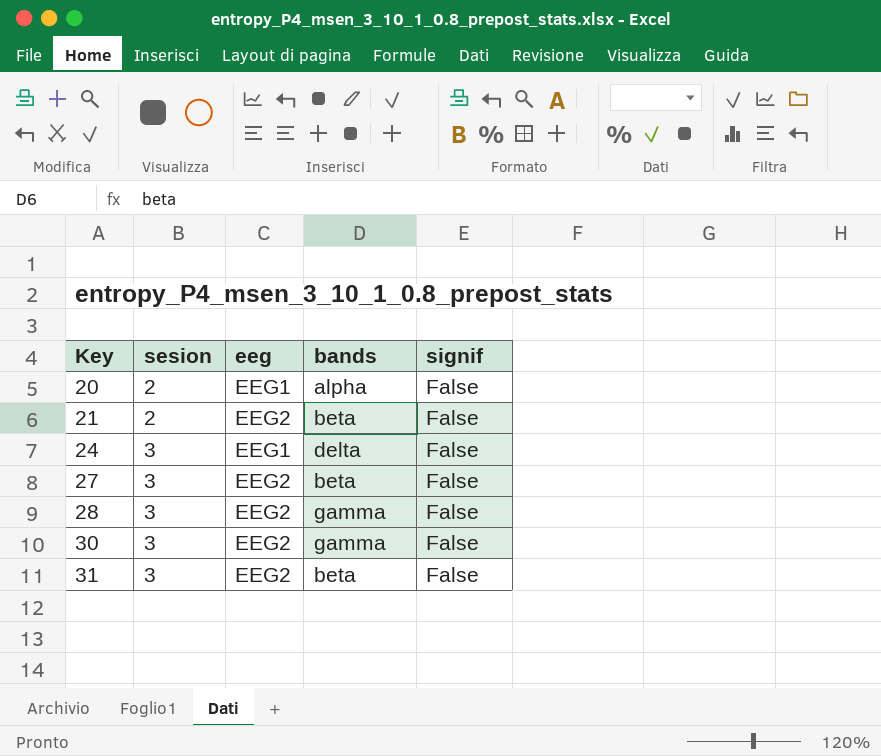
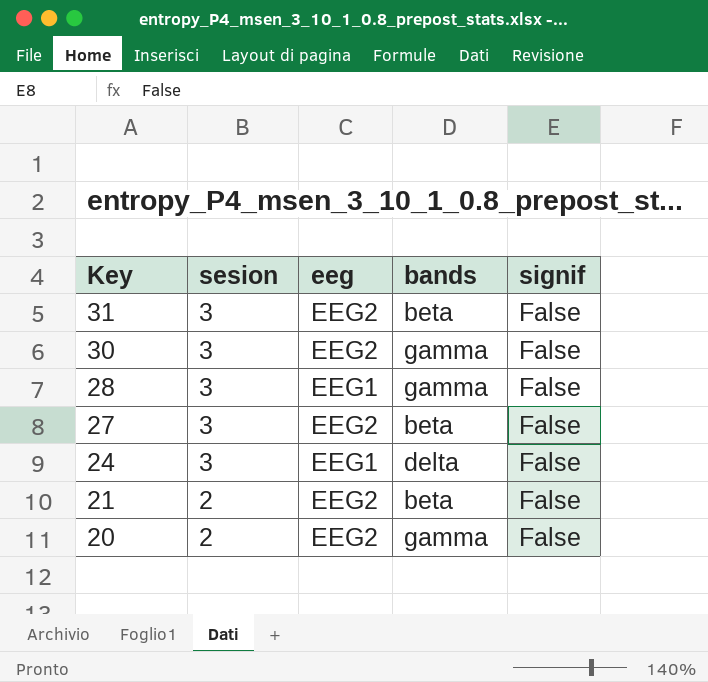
row order: Key ascending -> Key descending
28 | eeg: EEG2 -> EEG1
20 | eeg: EEG1 -> EEG2
20 | bands: alpha -> gamma

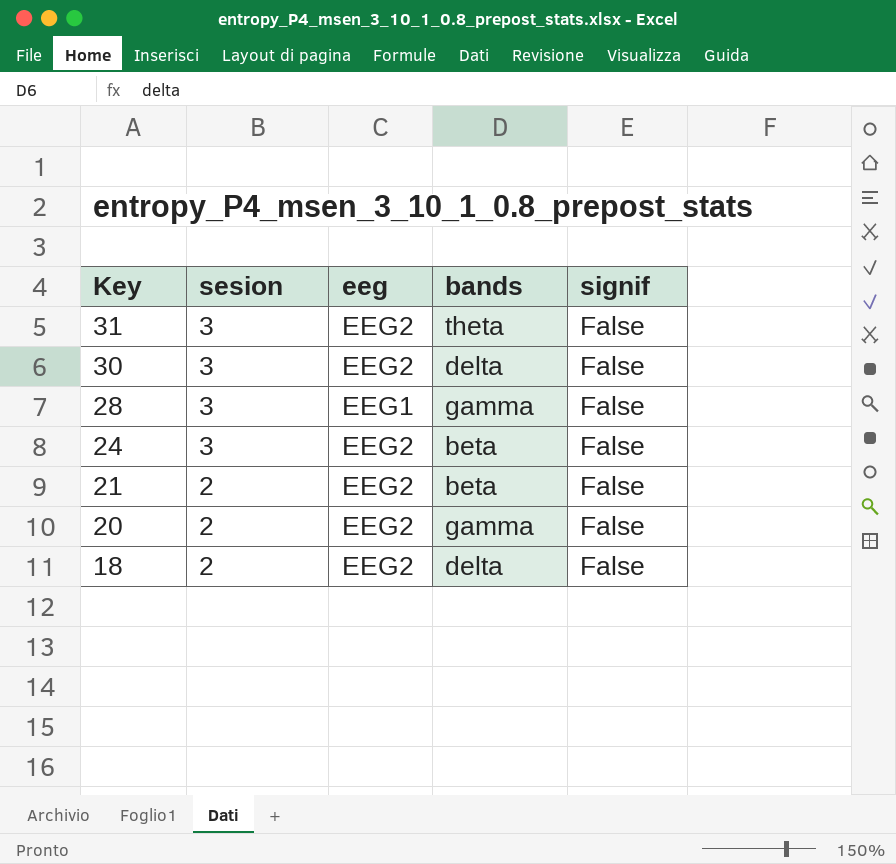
row 27: 3 | EEG2 | beta | False -> none
31 | bands: beta -> theta
30 | bands: gamma -> delta
24 | eeg: EEG1 -> EEG2
24 | bands: delta -> beta
row 18: none -> 2 | EEG2 | delta | False

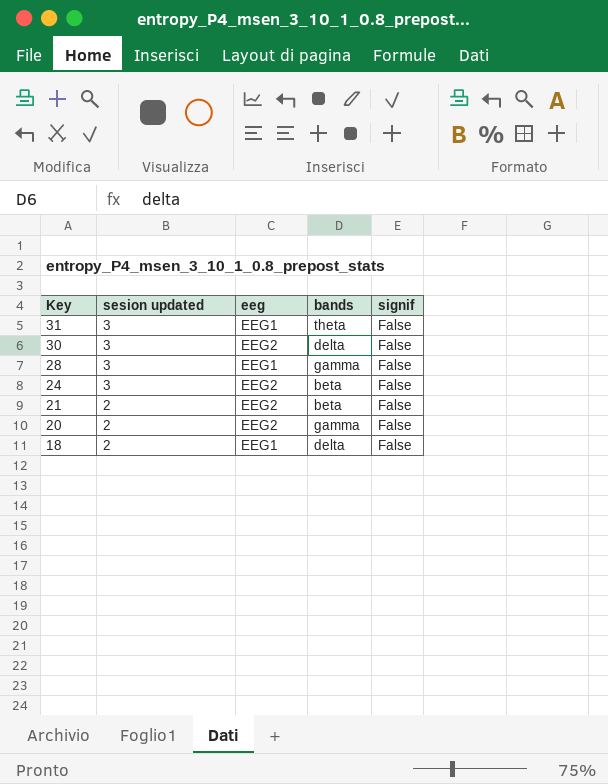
column name: sesion -> sesion updated
31 | eeg: EEG2 -> EEG1
18 | eeg: EEG2 -> EEG1

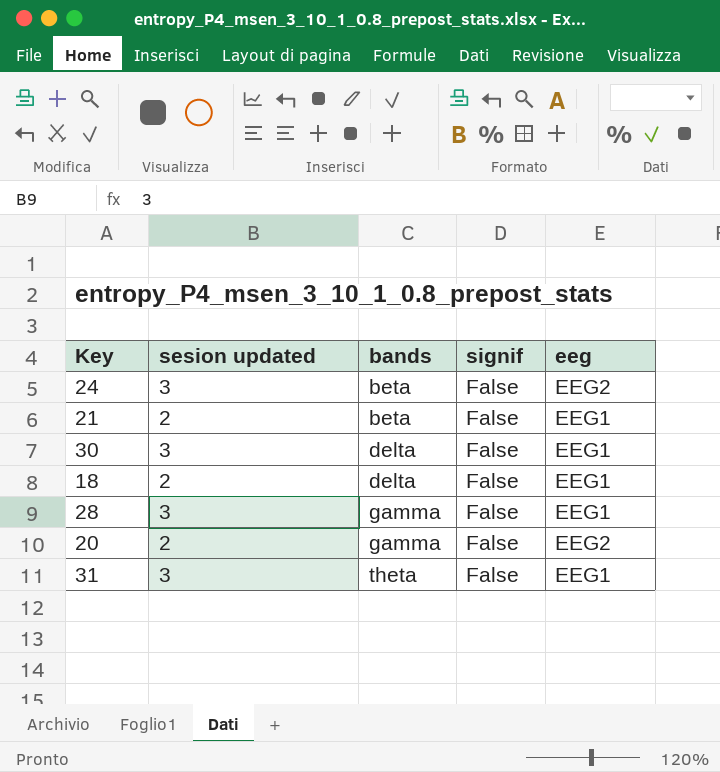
row order: Key descending -> bands ascending
column eeg | position: 3 -> 5
21 | eeg: EEG2 -> EEG1
30 | eeg: EEG2 -> EEG1

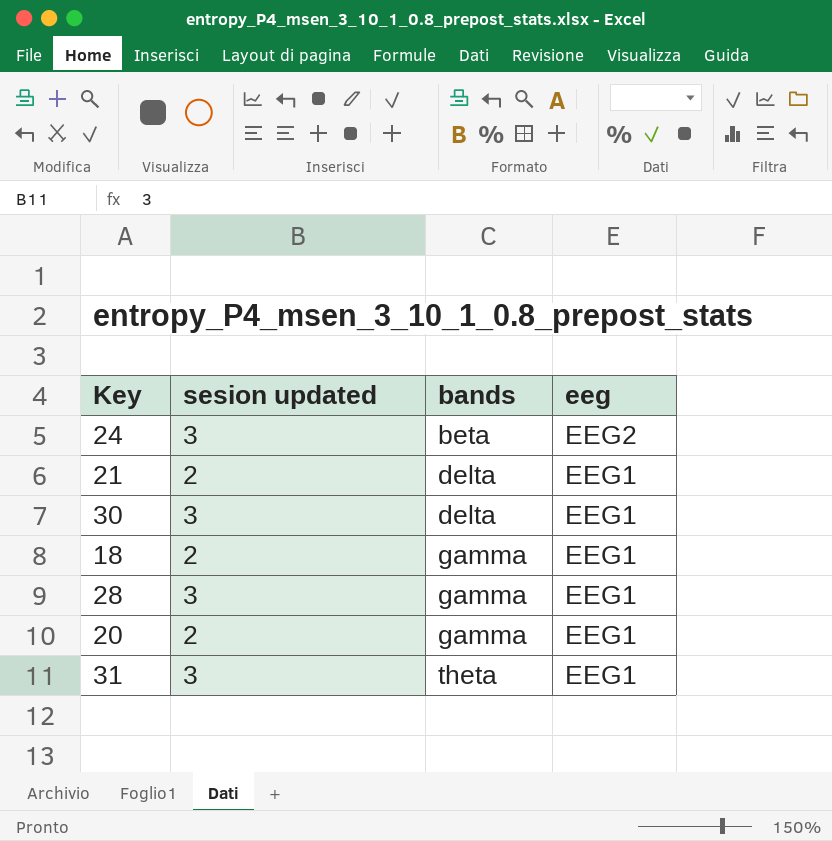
column signif | position: 4 -> none
21 | bands: beta -> delta
18 | bands: delta -> gamma
20 | eeg: EEG2 -> EEG1

